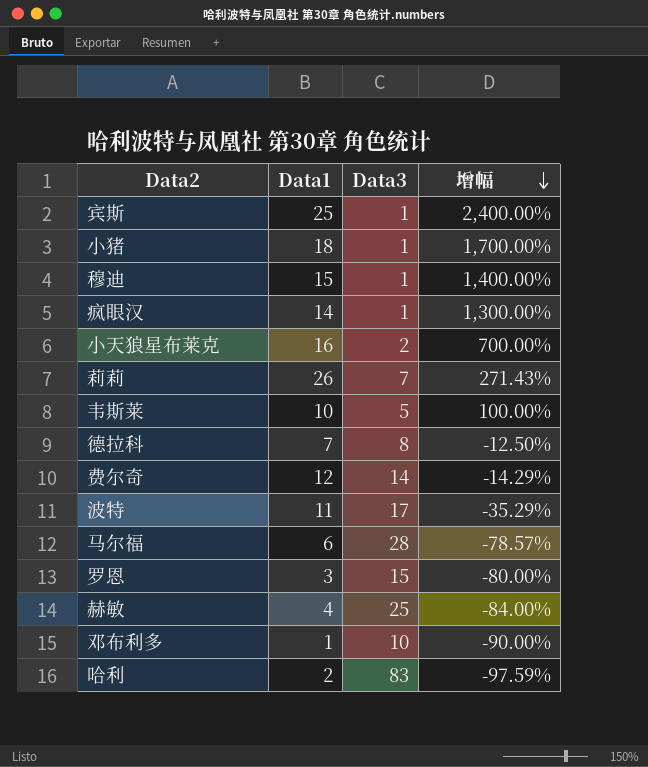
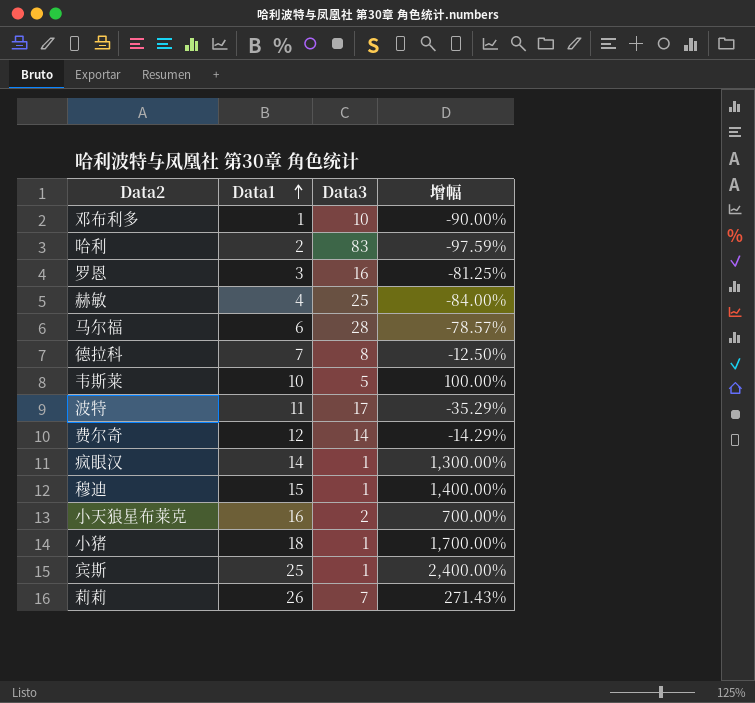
row order: 增幅 descending -> Data1 ascending
罗恩 | Data3: 15 -> 16
罗恩 | 增幅: -80.00% -> -81.25%

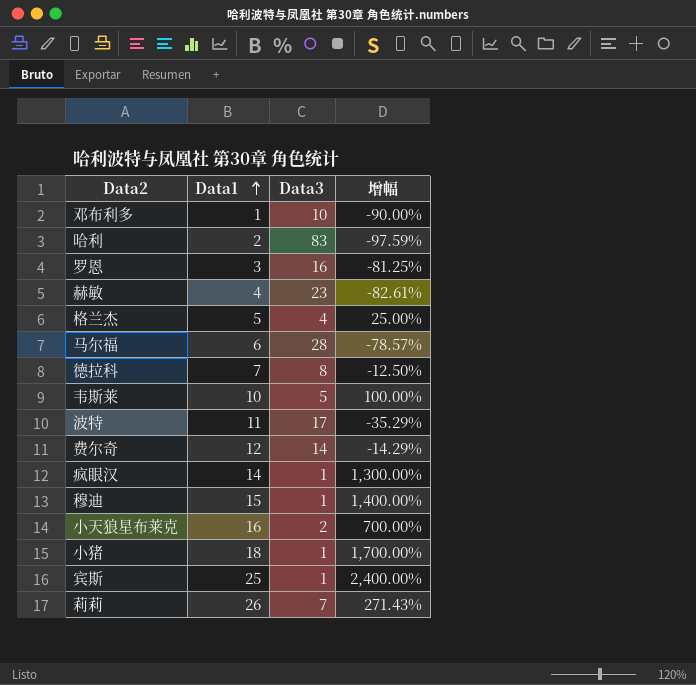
赫敏 | Data3: 25 -> 23
赫敏 | 增幅: -84.00% -> -82.61%
row 格兰杰: none -> 5 | 4 | 25.00%

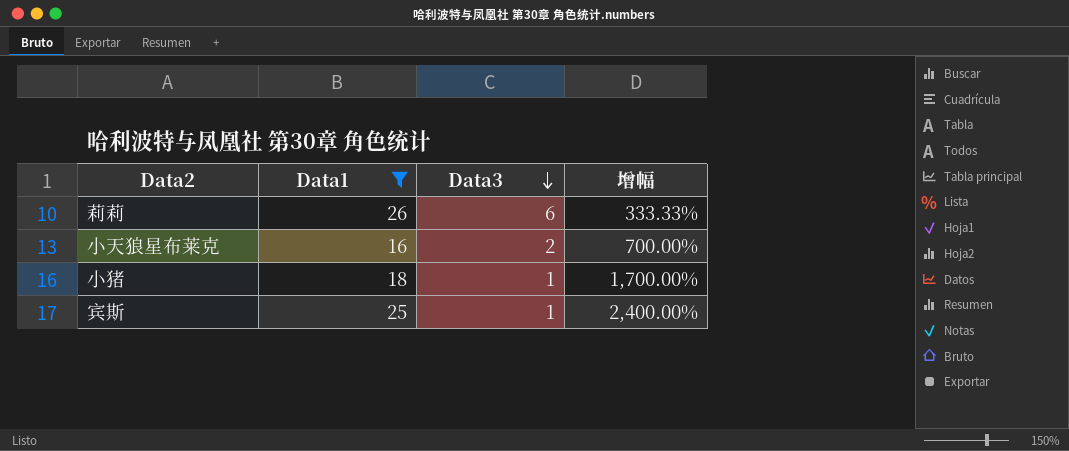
filter: none -> Data1 >= 16
row order: Data1 ascending -> Data3 descending
莉莉 | Data3: 7 -> 6
莉莉 | 增幅: 271.43% -> 333.33%

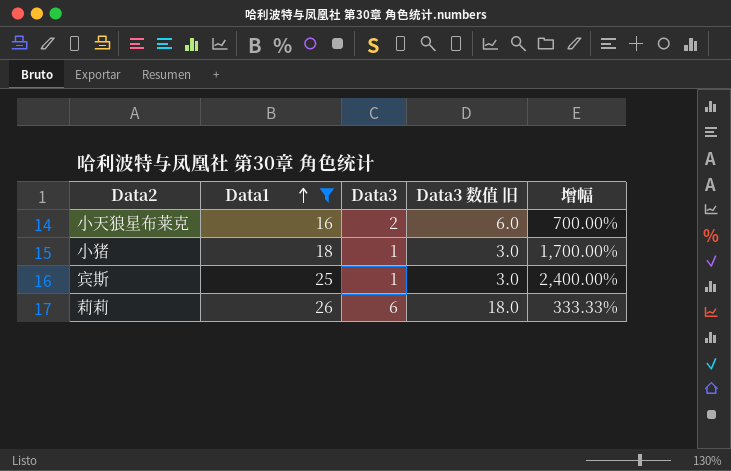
row order: Data3 descending -> Data1 ascending
column Data3 数值 旧 | formula: none -> [Data3] * 3

